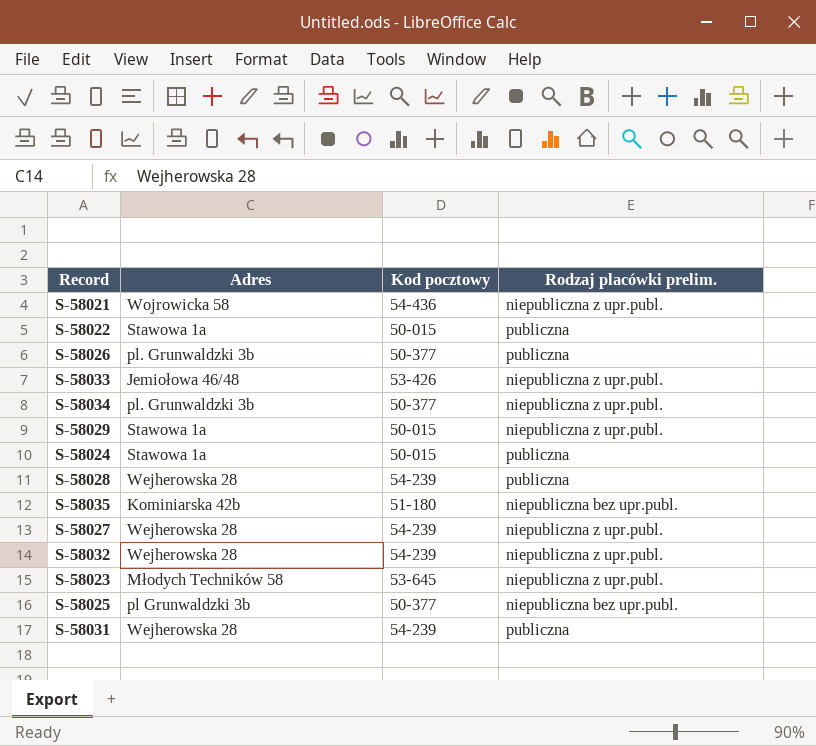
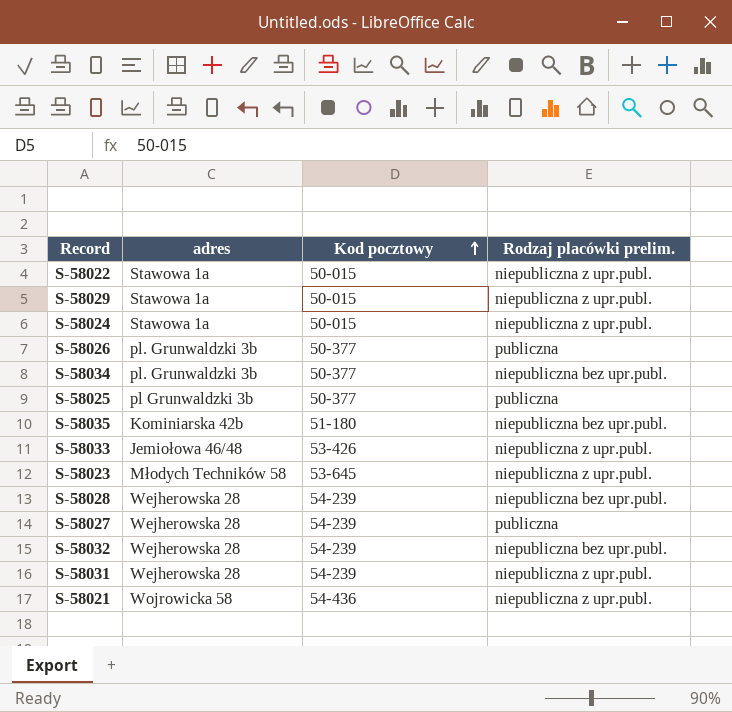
row order: none -> Kod pocztowy ascending
column name: Adres -> adres
S-58022 | Rodzaj placówki prelim.: publiczna -> niepubliczna z upr.publ.
S-58024 | Rodzaj placówki prelim.: publiczna -> niepubliczna z upr.publ.
S-58034 | Rodzaj placówki prelim.: niepubliczna z upr.publ. -> niepubliczna bez upr.publ.
S-58025 | Rodzaj placówki prelim.: niepubliczna bez upr.publ. -> publiczna
S-58028 | Rodzaj placówki prelim.: publiczna -> niepubliczna bez upr.publ.
S-58027 | Rodzaj placówki prelim.: niepubliczna z upr.publ. -> publiczna
S-58032 | Rodzaj placówki prelim.: niepubliczna z upr.publ. -> niepubliczna bez upr.publ.
S-58031 | Rodzaj placówki prelim.: publiczna -> niepubliczna z upr.publ.

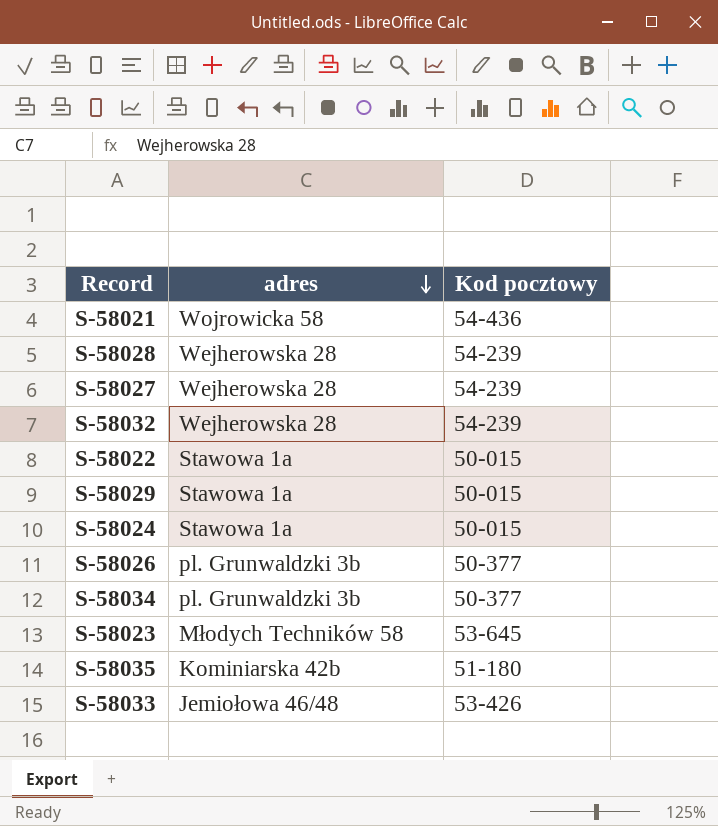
row order: Kod pocztowy ascending -> adres descending
column Rodzaj placówki prelim. | position: 4 -> none
row S-58025: pl Grunwaldzki 3b | 50-377 | publiczna -> none
row S-58031: Wejherowska 28 | 54-239 | niepubliczna z upr.publ. -> none

